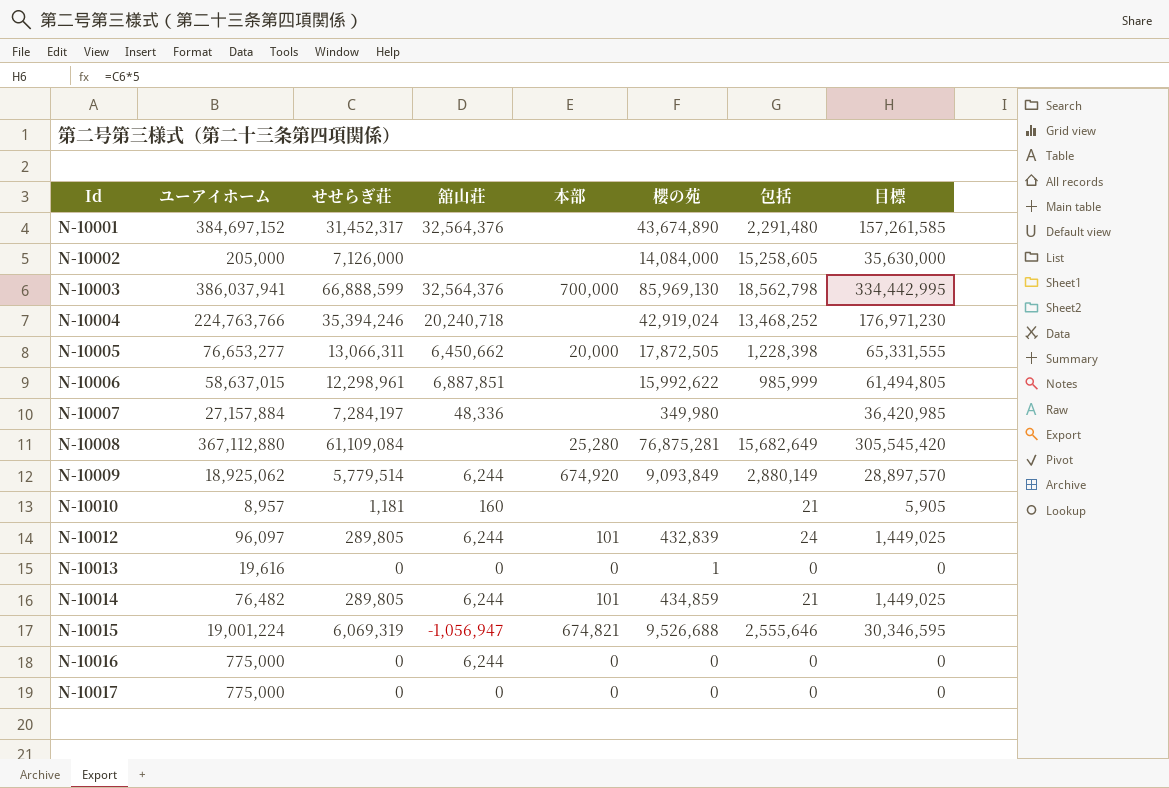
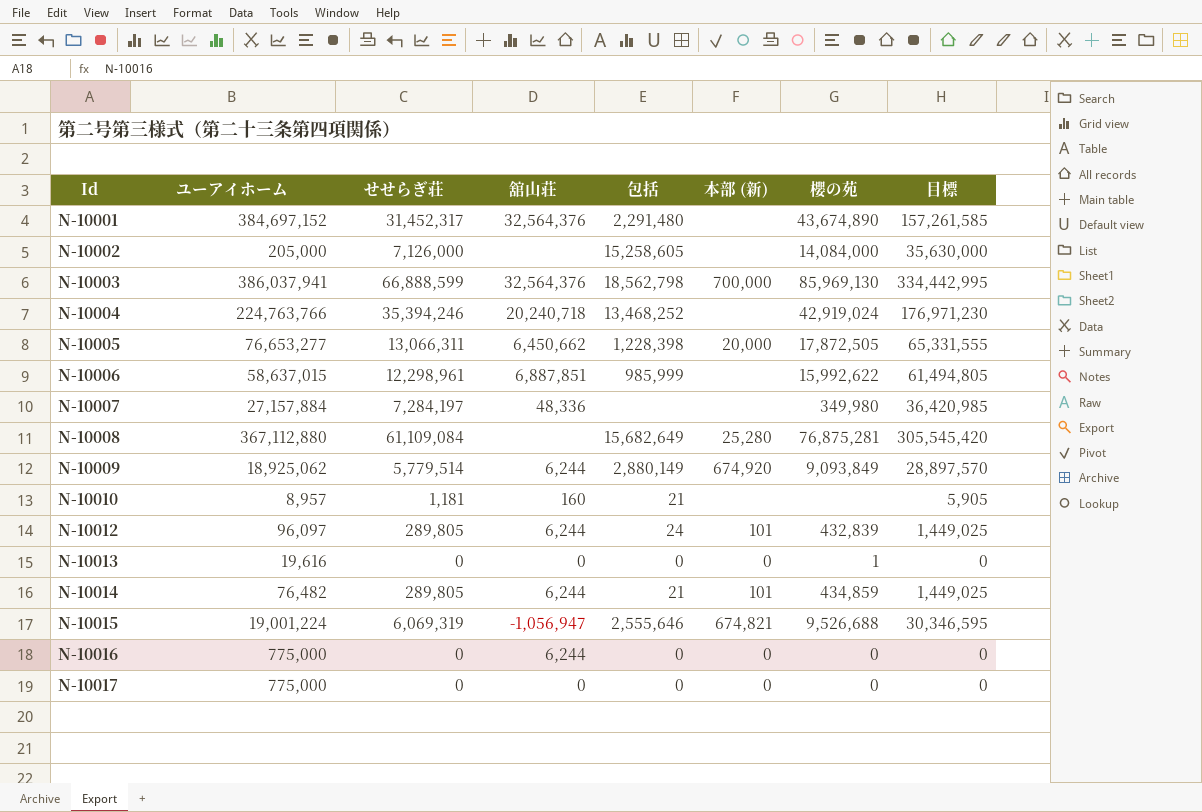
column 包括 | position: 7 -> 5
column name: 本部 -> 本部 (新)

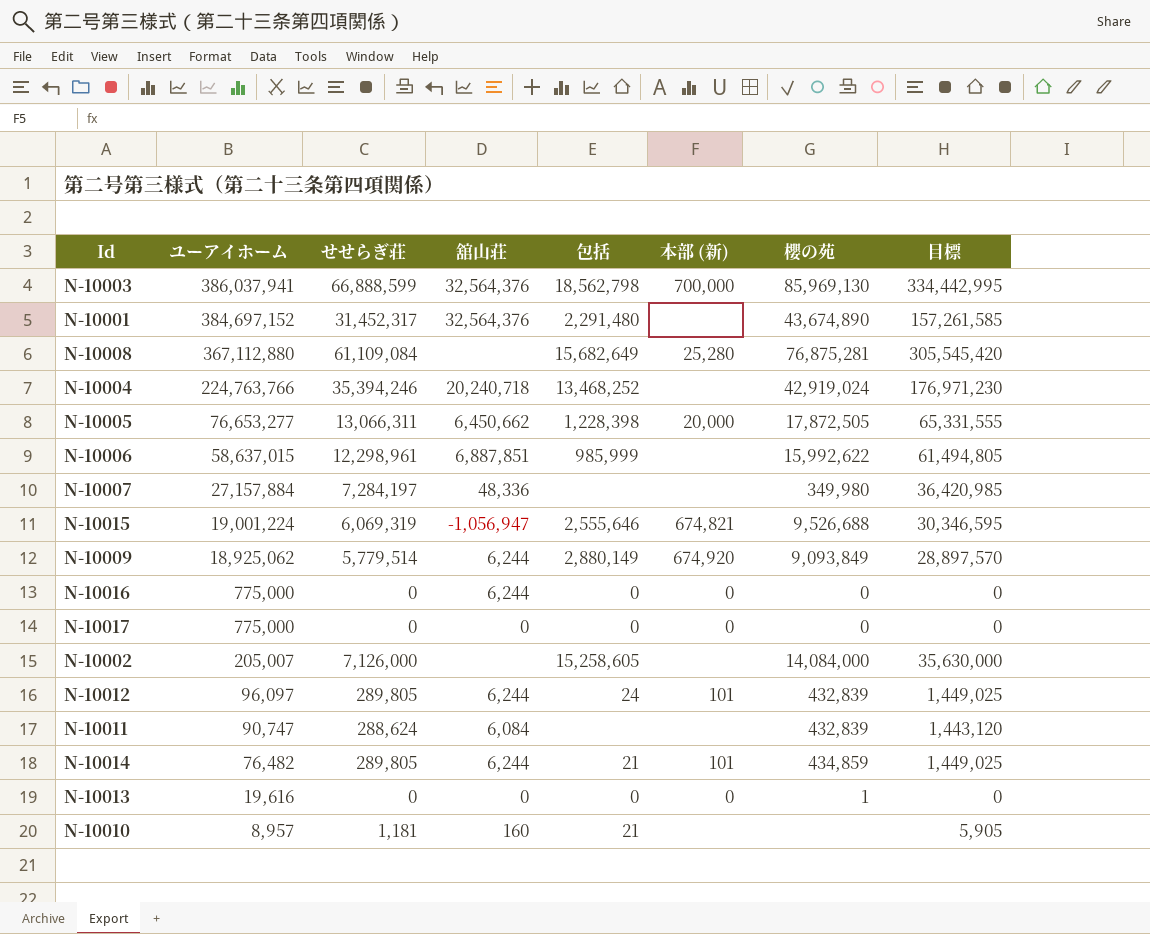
row order: Id ascending -> ユーアイホーム descending
N-10002 | ユーアイホーム: 205,000 -> 205,007
row N-10011: none -> 90,747 | 288,624 | 6,084 | none | none | 432,839 | 1,443,120

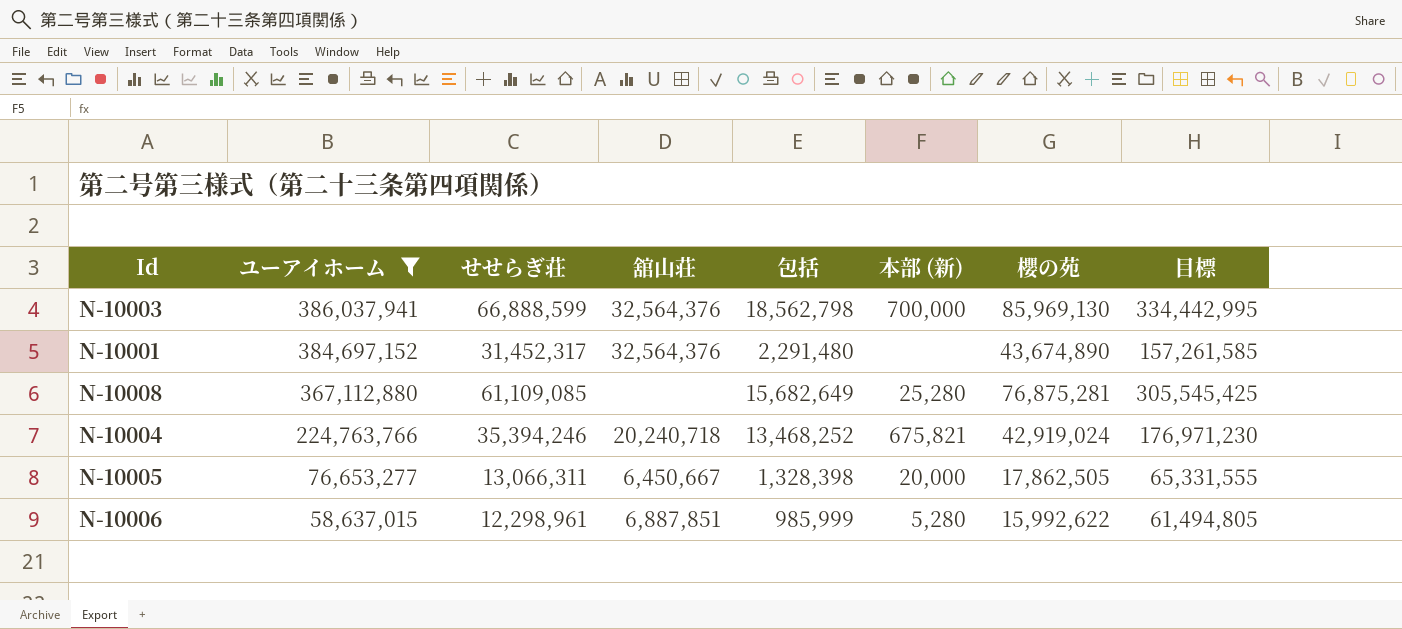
filter: none -> ユーアイホーム >= 58,637,015
N-10008 | せせらぎ荘: 61,109,084 -> 61,109,085
N-10008 | 目標: 305,545,420 -> 305,545,425
N-10004 | 本部 (新): none -> 675,821
N-10005 | 舘山荘: 6,450,662 -> 6,450,667
N-10005 | 包括: 1,228,398 -> 1,328,398
N-10005 | 櫻の苑: 17,872,505 -> 17,862,505
N-10006 | 本部 (新): none -> 5,280

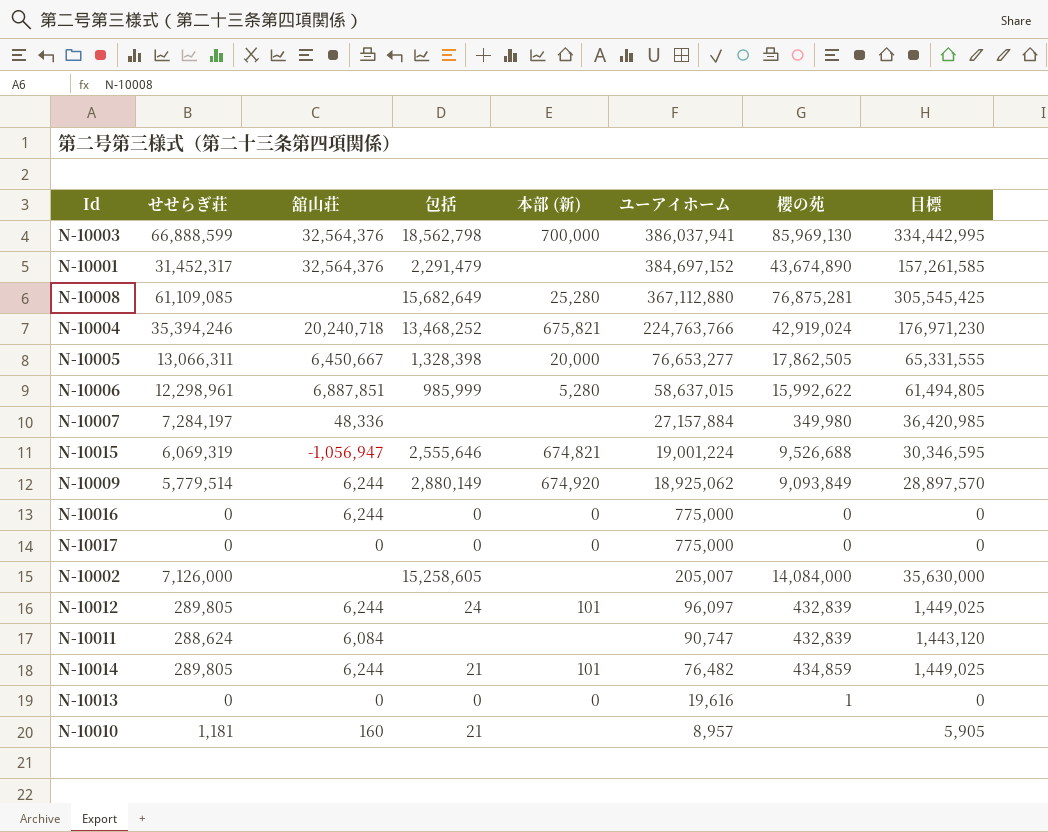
filter: ユーアイホーム >= 58,637,015 -> none
column ユーアイホーム | position: 2 -> 6
N-10001 | 包括: 2,291,480 -> 2,291,479

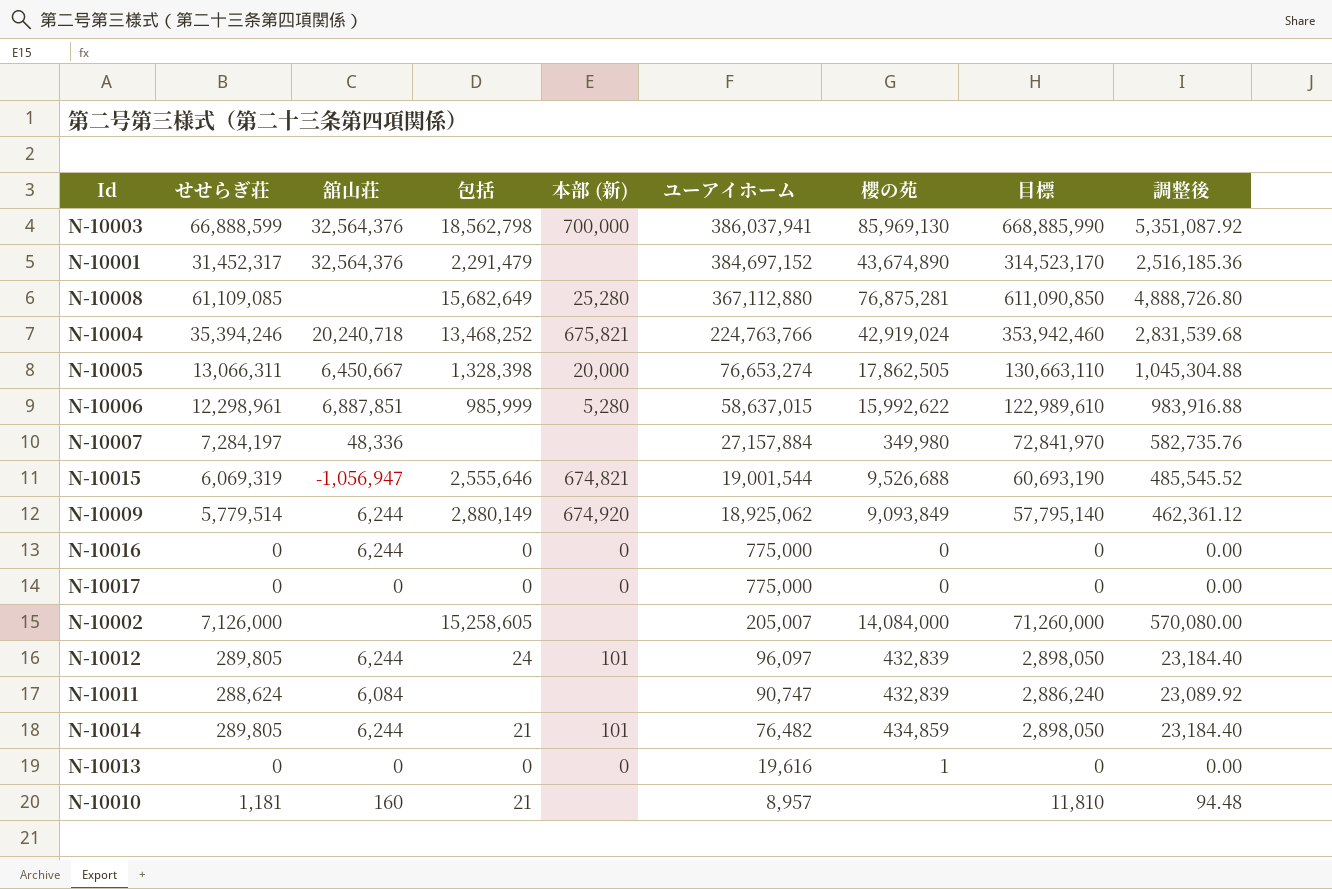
column 目標 | formula: [せせらぎ荘] * 5 -> [せせらぎ荘] * 10
column 調整後 | formula: none -> [せせらぎ荘] * 0.08
N-10005 | ユーアイホーム: 76,653,277 -> 76,653,274
N-10015 | ユーアイホーム: 19,001,224 -> 19,001,544

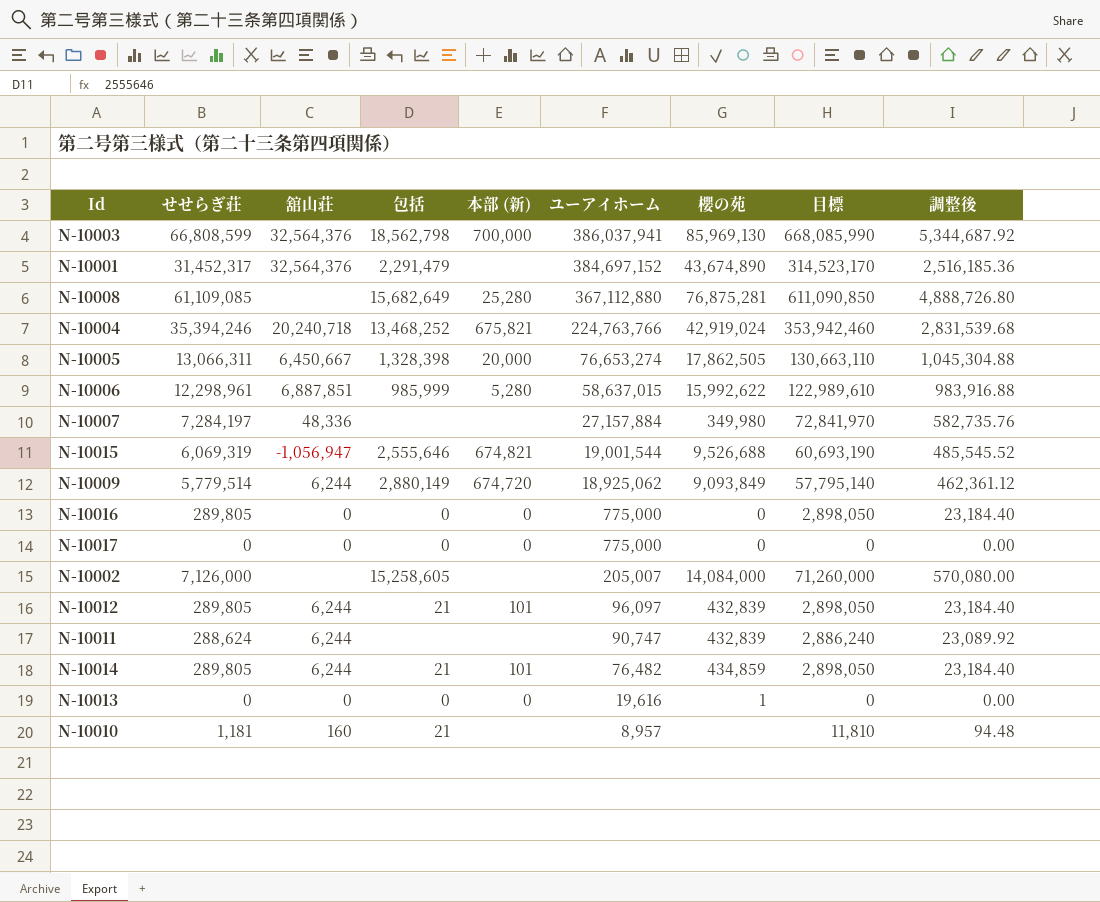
N-10003 | せせらぎ荘: 66,888,599 -> 66,808,599
N-10003 | 目標: 668,885,990 -> 668,085,990
N-10003 | 調整後: 5,351,087.92 -> 5,344,687.92
N-10009 | 本部 (新): 674,920 -> 674,720
N-10016 | せせらぎ荘: 0 -> 289,805
N-10016 | 舘山荘: 6,244 -> 0
N-10016 | 目標: 0 -> 2,898,050
N-10016 | 調整後: 0.00 -> 23,184.40
N-10012 | 包括: 24 -> 21
N-10011 | 舘山荘: 6,084 -> 6,244

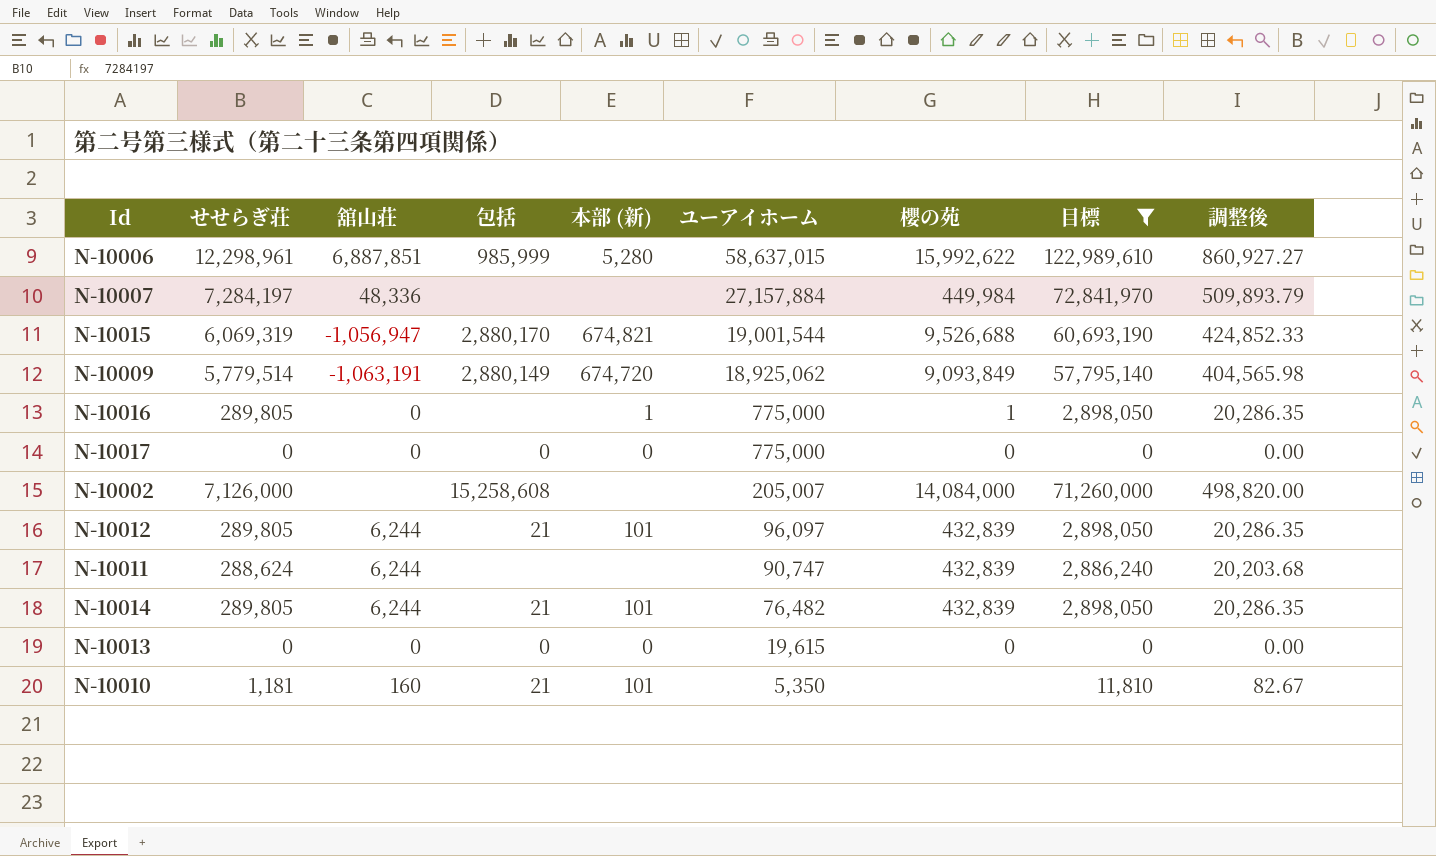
filter: none -> 目標 <= 122,989,610
column 調整後 | formula: [せせらぎ荘] * 0.08 -> [せせらぎ荘] * 0.07
N-10007 | 櫻の苑: 349,980 -> 449,984
N-10015 | 包括: 2,555,646 -> 2,880,170
N-10009 | 舘山荘: 6,244 -> -1,063,191
N-10016 | 包括: 0 -> none
N-10016 | 本部 (新): 0 -> 1
N-10016 | 櫻の苑: 0 -> 1
N-10002 | 包括: 15,258,605 -> 15,258,608
N-10014 | 櫻の苑: 434,859 -> 432,839
N-10013 | ユーアイホーム: 19,616 -> 19,615
N-10013 | 櫻の苑: 1 -> 0
N-10010 | 本部 (新): none -> 101
N-10010 | ユーアイホーム: 8,957 -> 5,350

